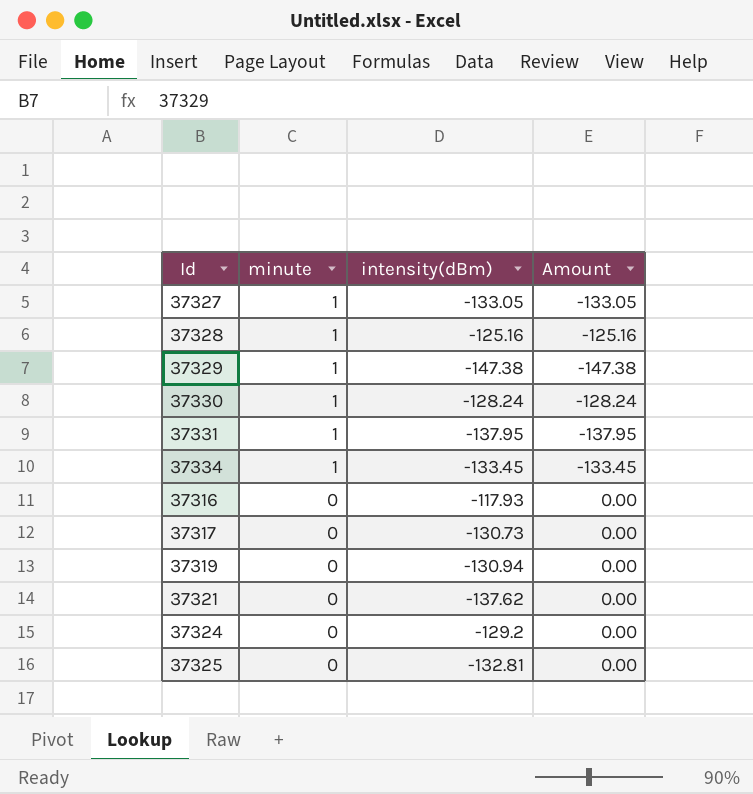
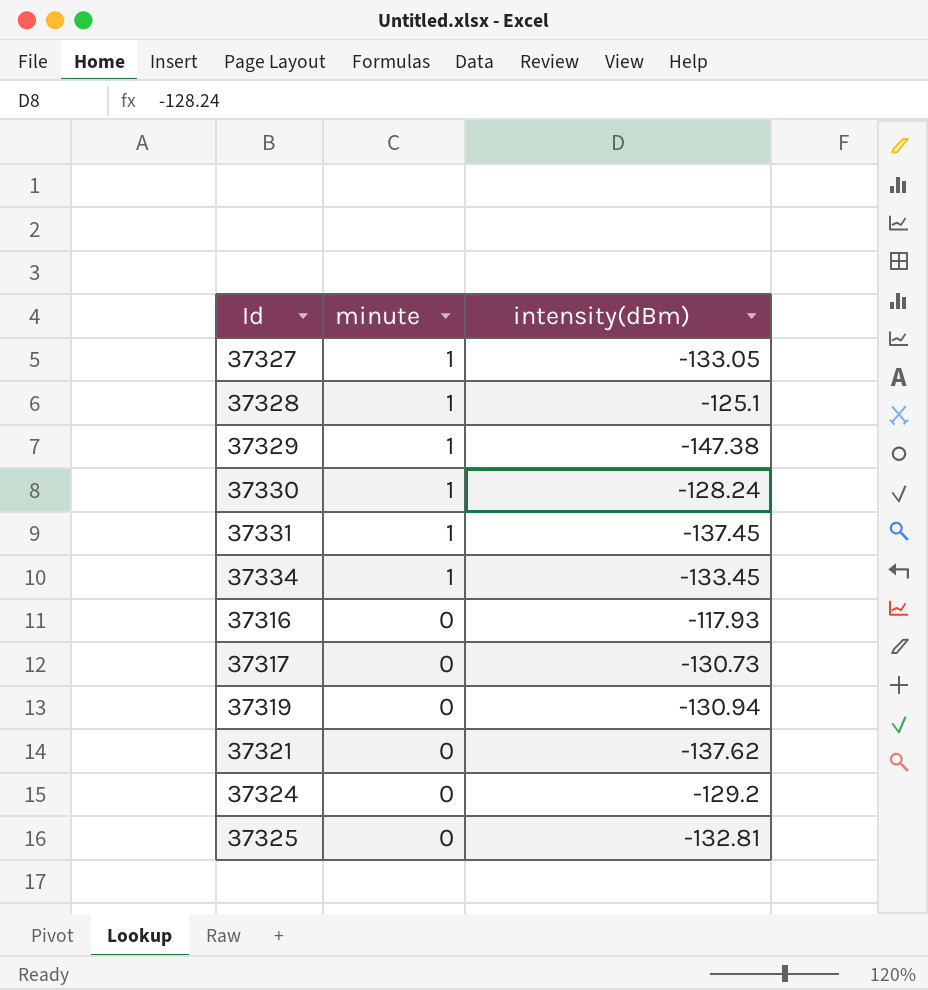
column Amount | formula: [minute] * [intensity(dBm)] -> none
37328 | intensity(dBm): -125.16 -> -125.1
37331 | intensity(dBm): -137.95 -> -137.45

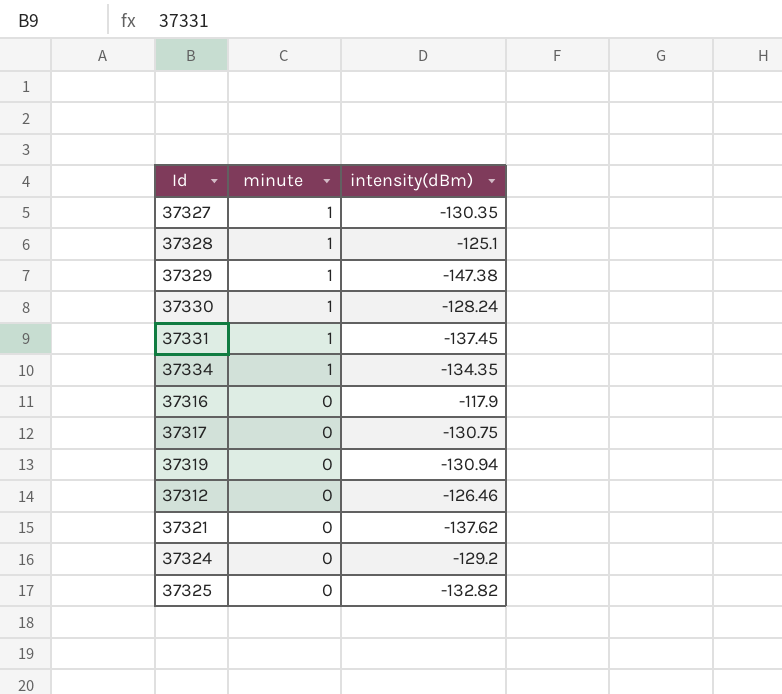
37327 | intensity(dBm): -133.05 -> -130.35
37334 | intensity(dBm): -133.45 -> -134.35
37316 | intensity(dBm): -117.93 -> -117.9
37317 | intensity(dBm): -130.73 -> -130.75
row 37312: none -> 0 | -126.46
37325 | intensity(dBm): -132.81 -> -132.82

